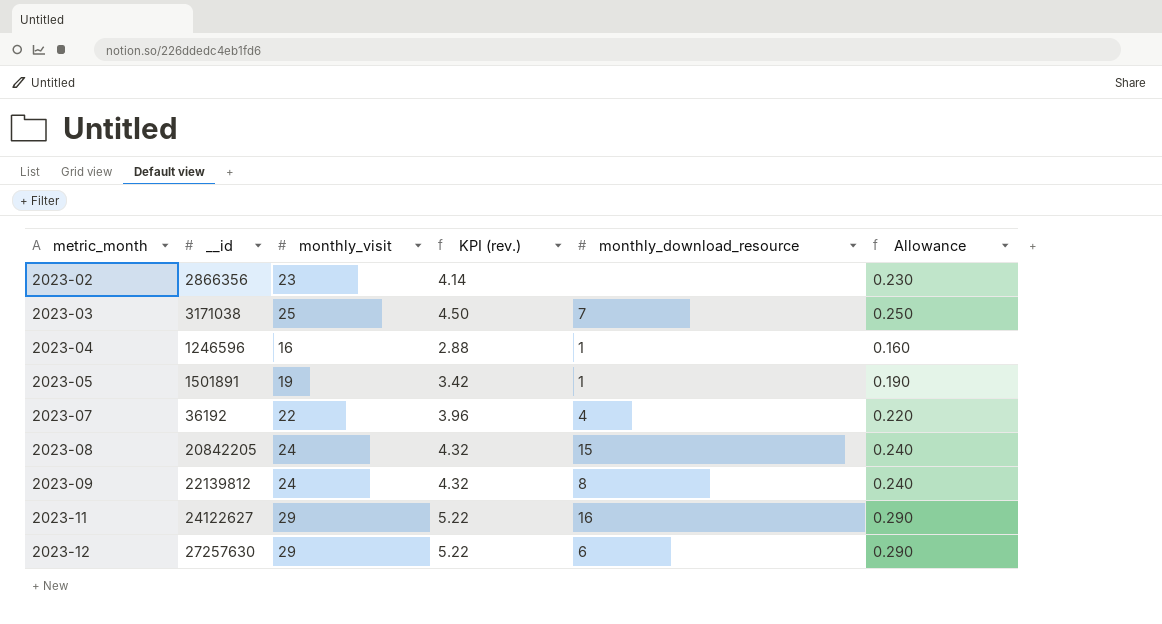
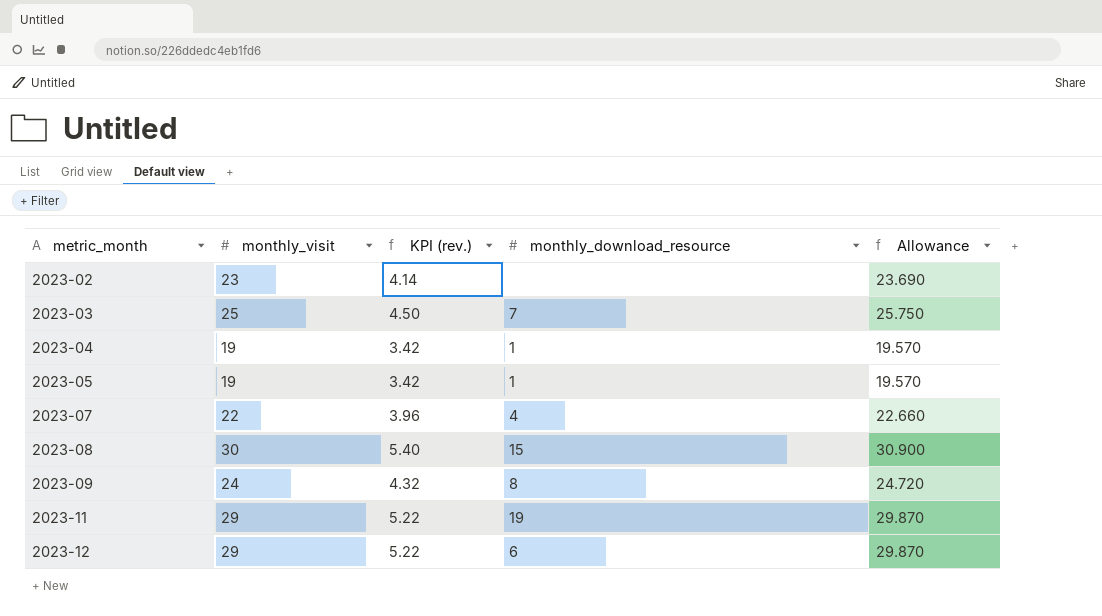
column __id | position: 2 -> none
column Allowance | formula: [monthly_visit] * 0.01 -> [monthly_visit] * 1.03
2023-04 | monthly_visit: 16 -> 19
2023-04 | KPI (rev.): 2.88 -> 3.42
2023-08 | monthly_visit: 24 -> 30
2023-08 | KPI (rev.): 4.32 -> 5.40
2023-11 | monthly_download_resource: 16 -> 19

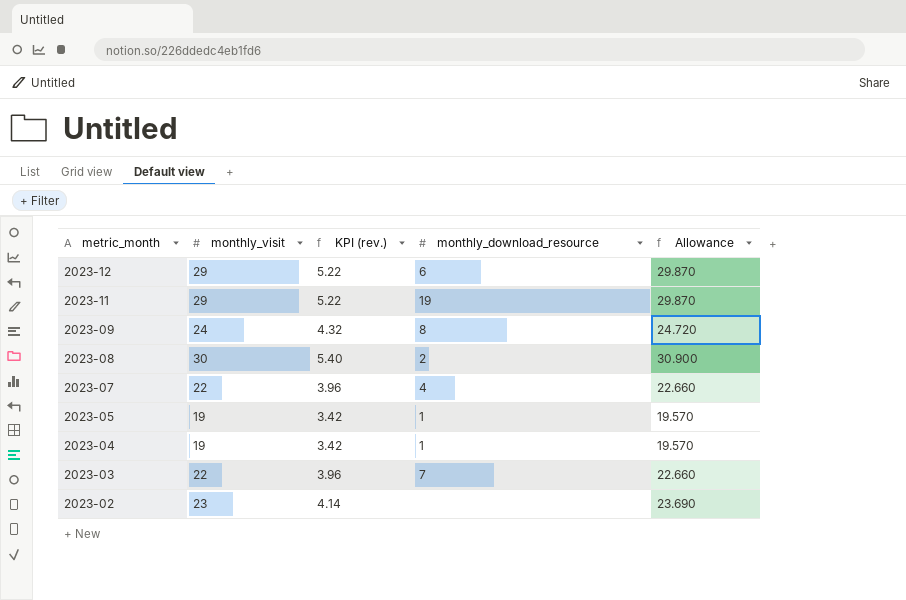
row order: metric_month ascending -> metric_month descending
2023-08 | monthly_download_resource: 15 -> 2
2023-03 | monthly_visit: 25 -> 22
2023-03 | KPI (rev.): 4.50 -> 3.96
2023-03 | Allowance: 25.750 -> 22.660

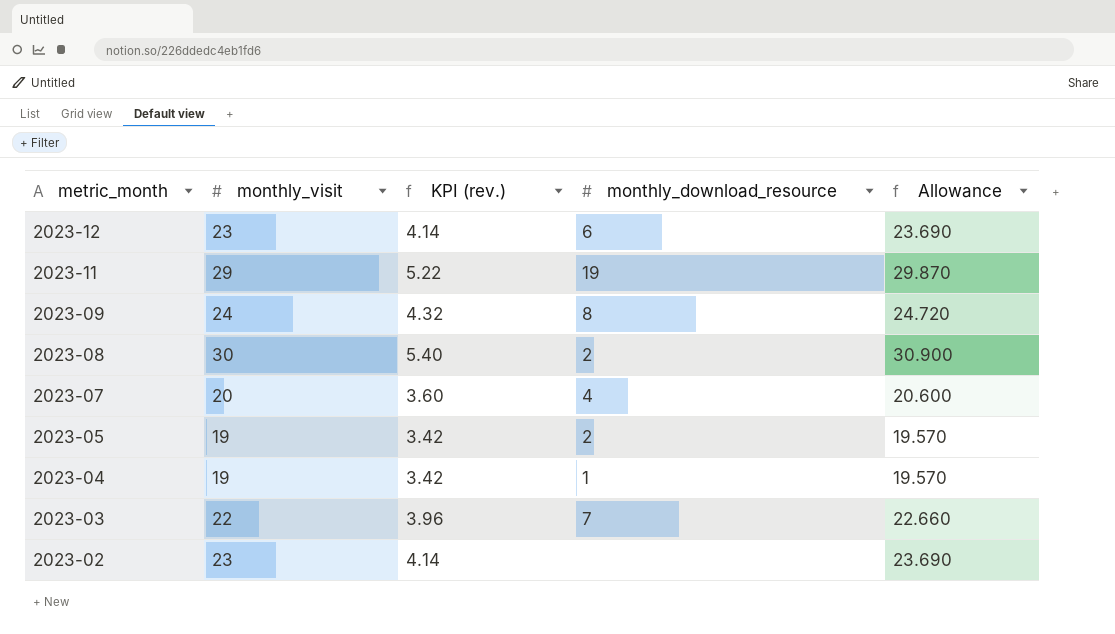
2023-12 | monthly_visit: 29 -> 23
2023-12 | KPI (rev.): 5.22 -> 4.14
2023-12 | Allowance: 29.870 -> 23.690
2023-07 | monthly_visit: 22 -> 20
2023-07 | KPI (rev.): 3.96 -> 3.60
2023-07 | Allowance: 22.660 -> 20.600
2023-05 | monthly_download_resource: 1 -> 2

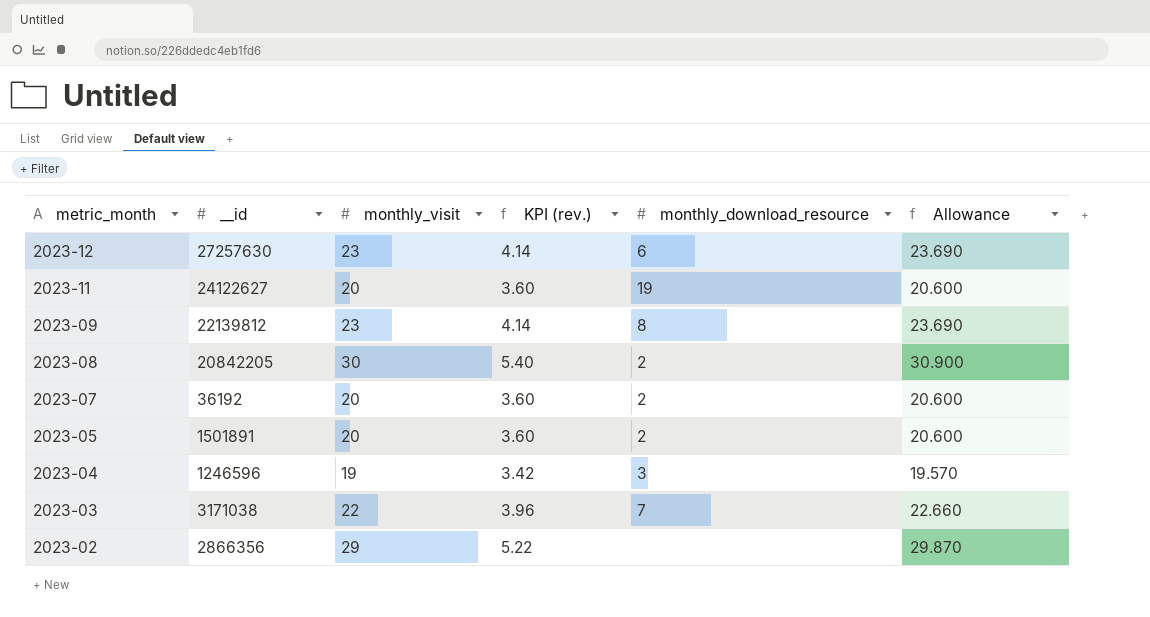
column __id | position: none -> 2
2023-11 | monthly_visit: 29 -> 20
2023-11 | KPI (rev.): 5.22 -> 3.60
2023-11 | Allowance: 29.870 -> 20.600
2023-09 | monthly_visit: 24 -> 23
2023-09 | KPI (rev.): 4.32 -> 4.14
2023-09 | Allowance: 24.720 -> 23.690
2023-07 | monthly_download_resource: 4 -> 2
2023-05 | monthly_visit: 19 -> 20
2023-05 | KPI (rev.): 3.42 -> 3.60
2023-05 | Allowance: 19.570 -> 20.600
2023-04 | monthly_download_resource: 1 -> 3
2023-02 | monthly_visit: 23 -> 29
2023-02 | KPI (rev.): 4.14 -> 5.22
2023-02 | Allowance: 23.690 -> 29.870

